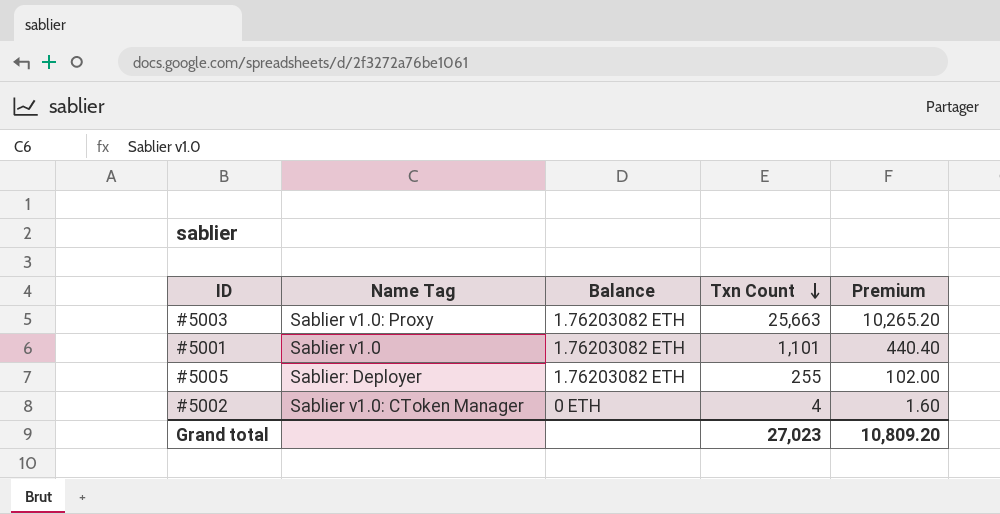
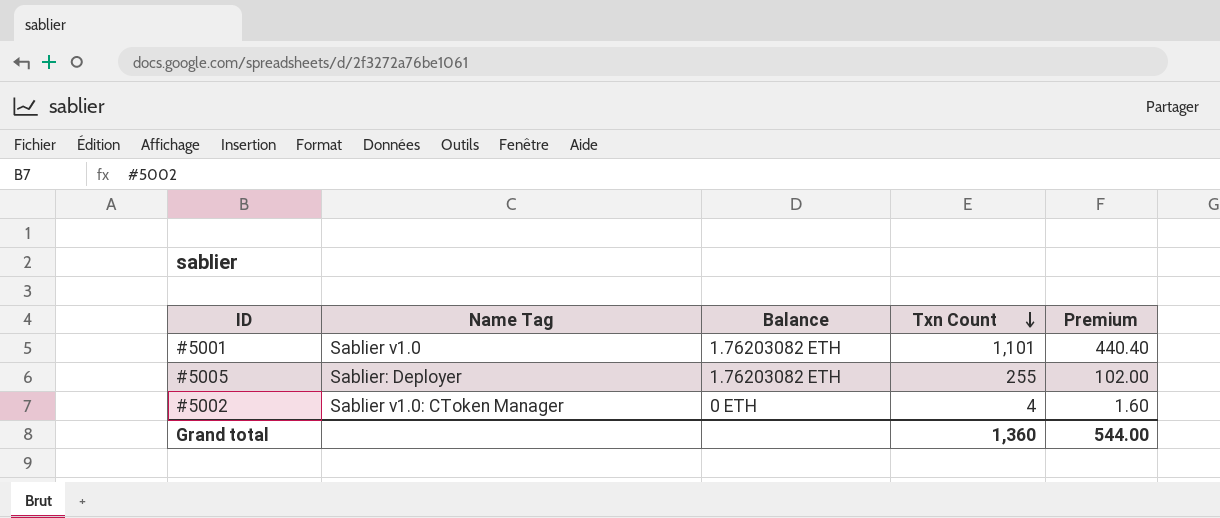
row #5003: Sablier v1.0: Proxy | 1.76203082 ETH | 25,663 | 10,265.20 -> none
Grand total | Txn Count: 27,023 -> 1,360
Grand total | Premium: 10,809.20 -> 544.00

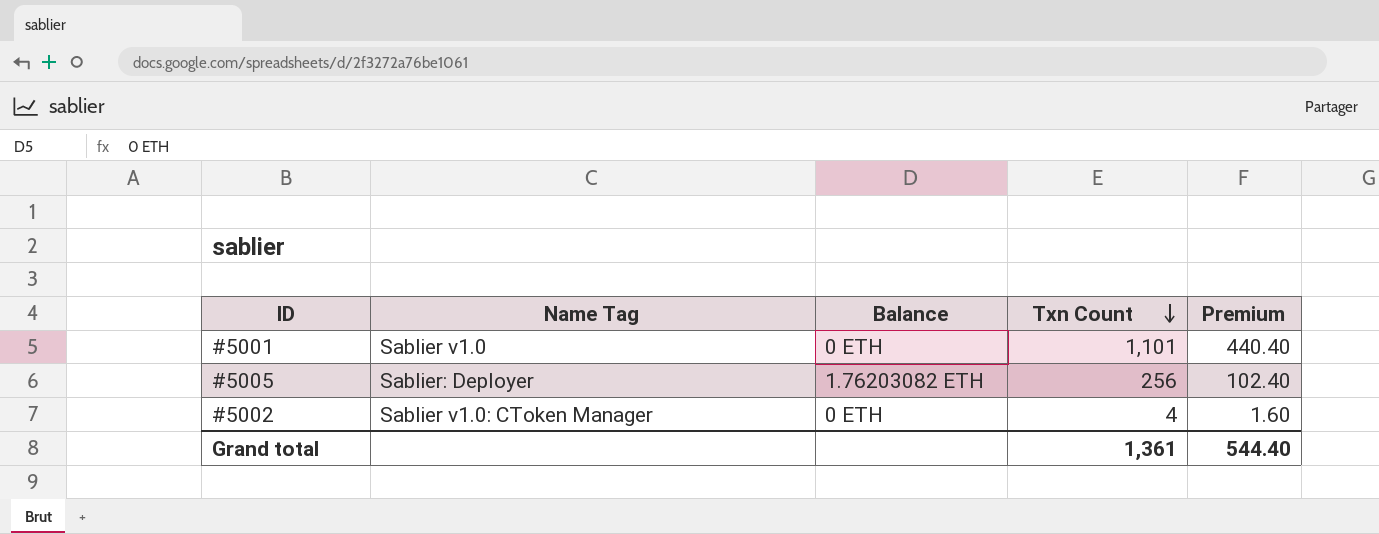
#5001 | Balance: 1.76203082 ETH -> 0 ETH
#5005 | Txn Count: 255 -> 256
#5005 | Premium: 102.00 -> 102.40
Grand total | Txn Count: 1,360 -> 1,361
Grand total | Premium: 544.00 -> 544.40

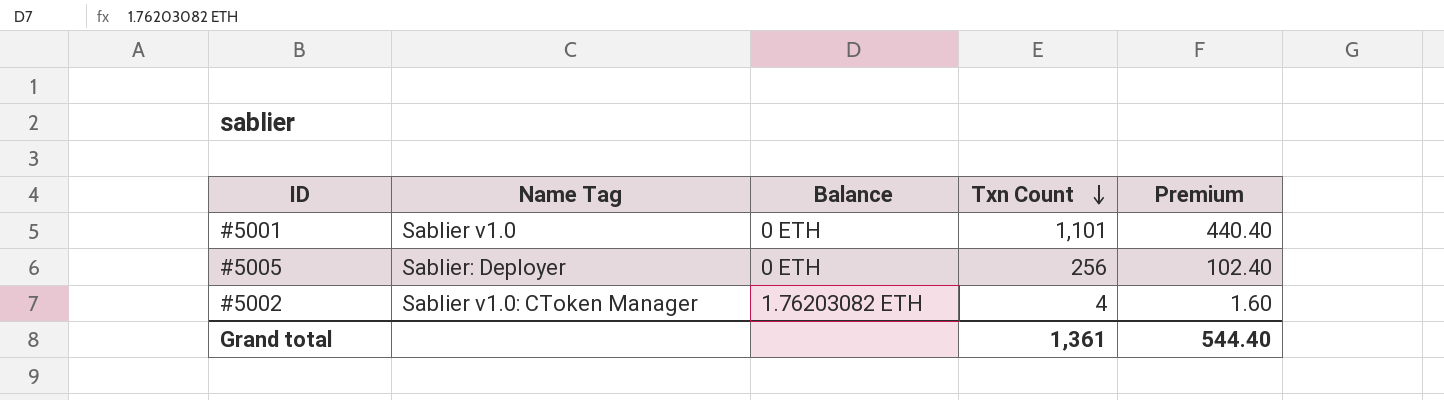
#5005 | Balance: 1.76203082 ETH -> 0 ETH
#5002 | Balance: 0 ETH -> 1.76203082 ETH

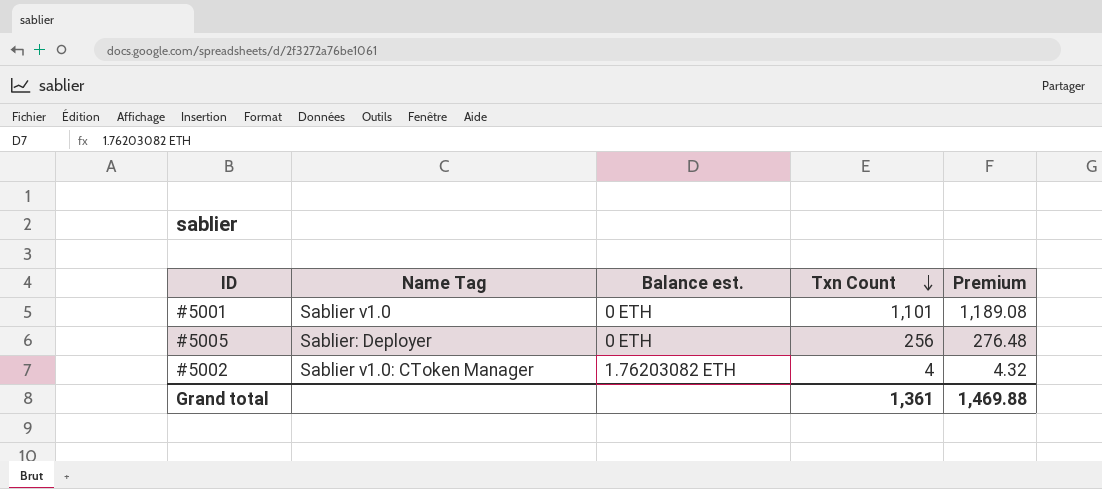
column name: Balance -> Balance est.
column Premium | formula: [Txn Count] * 0.4 -> [Txn Count] * 1.08
Grand total | Premium: 544.40 -> 1,469.88

